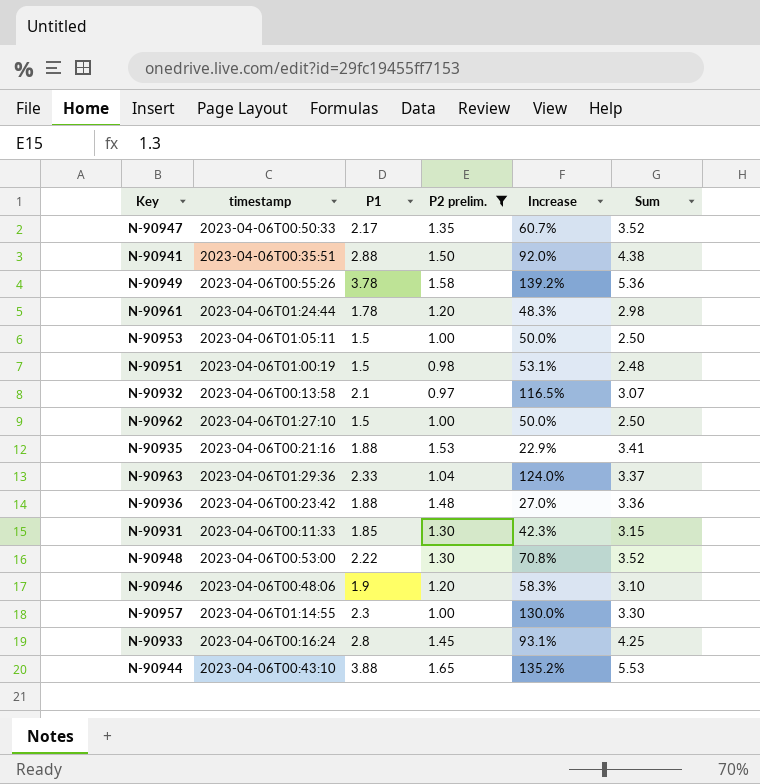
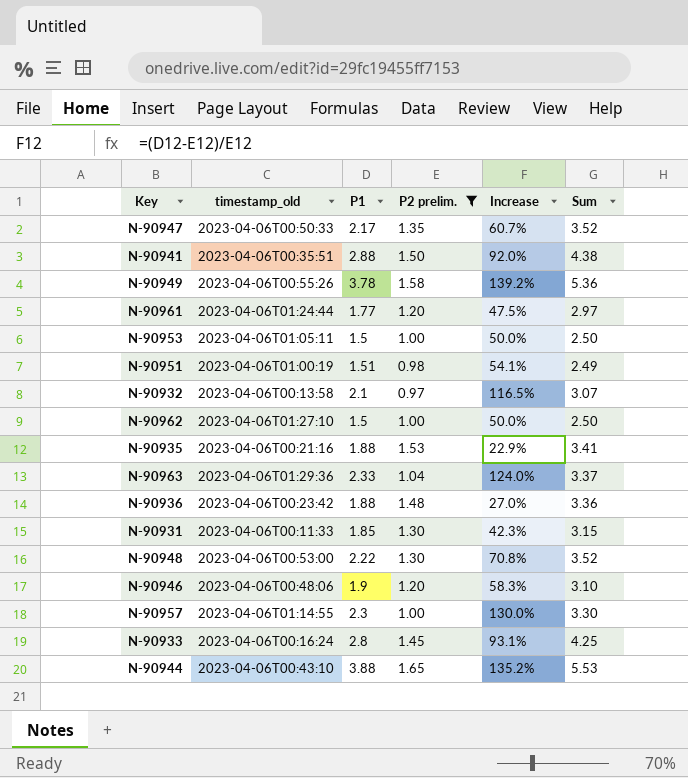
column name: timestamp -> timestamp_old
N-90961 | P1: 1.78 -> 1.77
N-90961 | Increase: 48.3% -> 47.5%
N-90961 | Sum: 2.98 -> 2.97
N-90951 | P1: 1.5 -> 1.51
N-90951 | Increase: 53.1% -> 54.1%
N-90951 | Sum: 2.48 -> 2.49

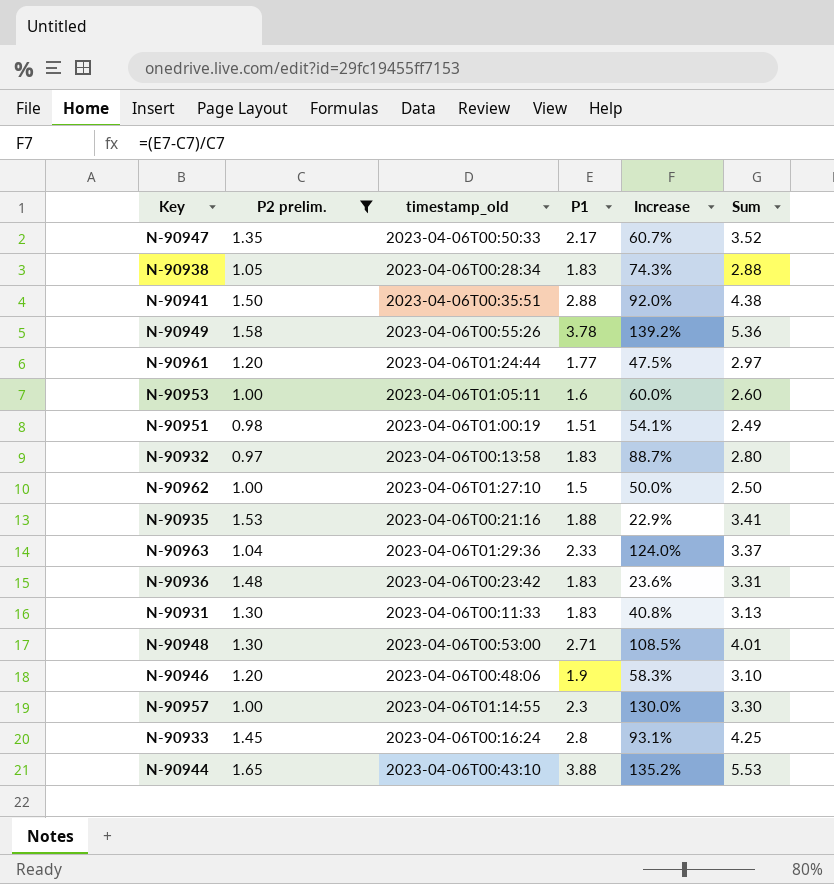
column P2 prelim. | position: 4 -> 2
row N-90938: none -> 1.05 | 2023-04-06T00:28:34 | 1.83 | 74.3% | 2.88
N-90953 | P1: 1.5 -> 1.6
N-90953 | Increase: 50.0% -> 60.0%
N-90953 | Sum: 2.50 -> 2.60
N-90932 | P1: 2.1 -> 1.83
N-90932 | Increase: 116.5% -> 88.7%
N-90932 | Sum: 3.07 -> 2.80
N-90936 | P1: 1.88 -> 1.83
N-90936 | Increase: 27.0% -> 23.6%
N-90936 | Sum: 3.36 -> 3.31
N-90931 | P1: 1.85 -> 1.83
N-90931 | Increase: 42.3% -> 40.8%
N-90931 | Sum: 3.15 -> 3.13
N-90948 | P1: 2.22 -> 2.71
N-90948 | Increase: 70.8% -> 108.5%
N-90948 | Sum: 3.52 -> 4.01

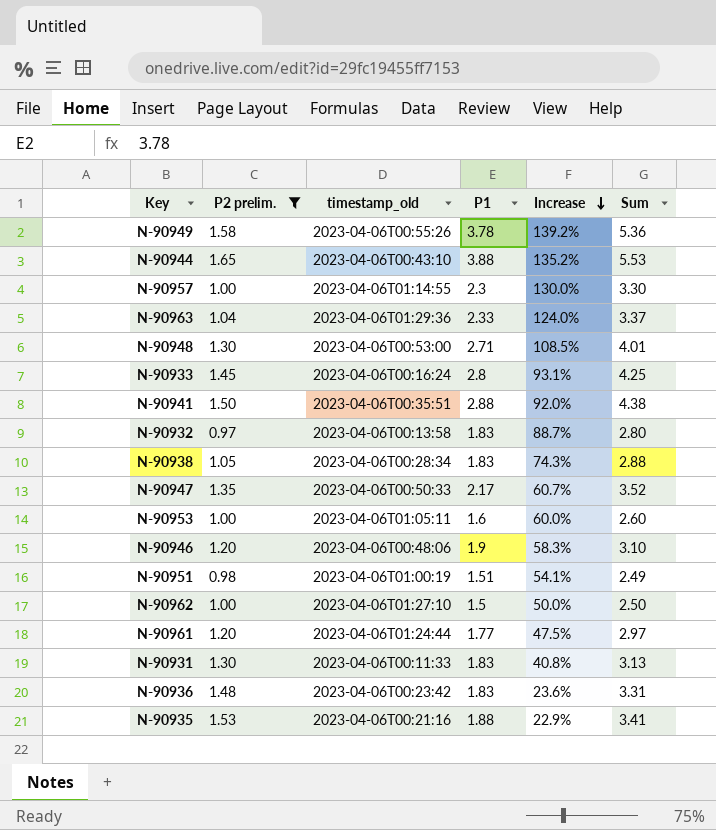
row order: none -> Increase descending

